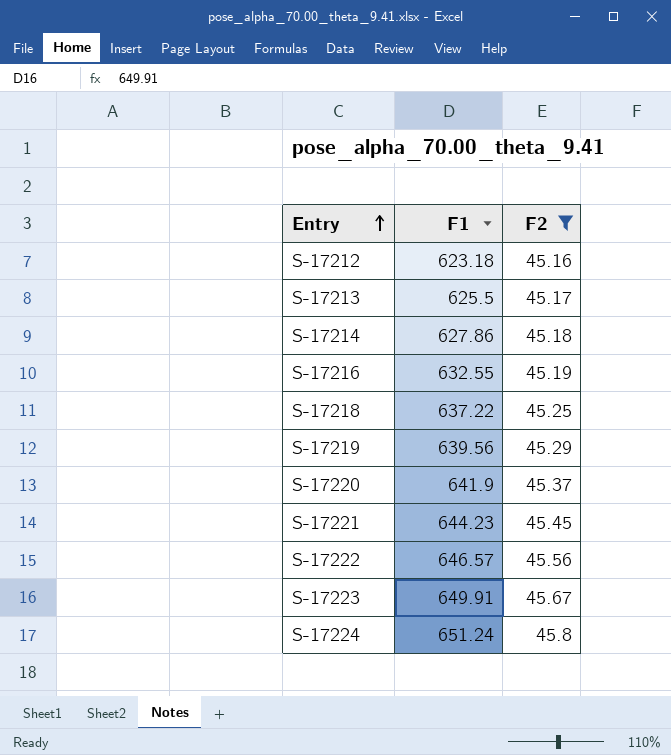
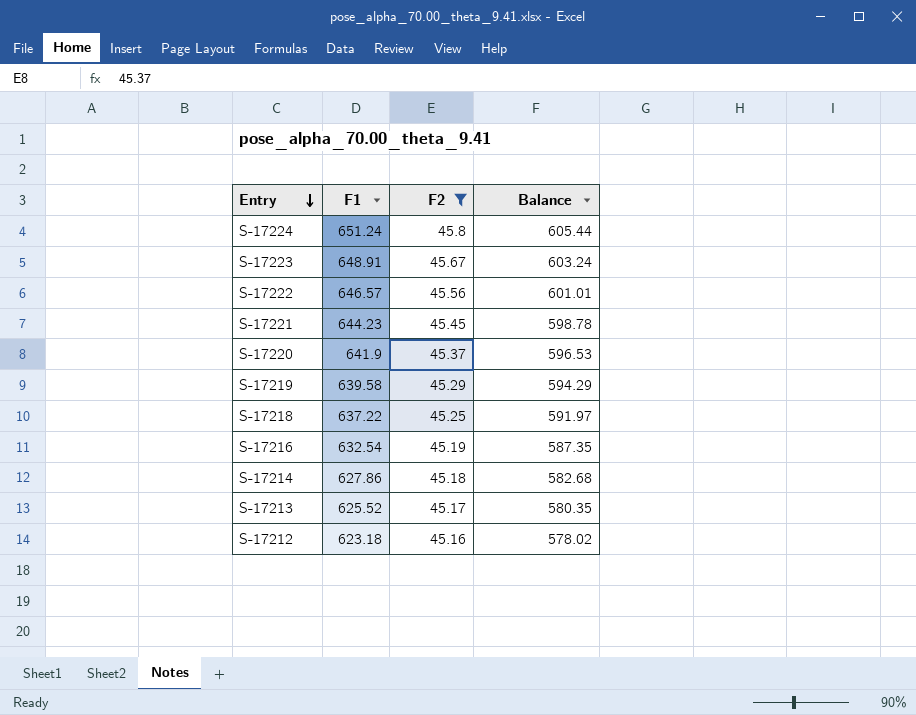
row order: Entry ascending -> Entry descending
column Balance | formula: none -> [F1] - [F2]
S-17223 | F1: 649.91 -> 648.91
S-17219 | F1: 639.56 -> 639.58
S-17216 | F1: 632.55 -> 632.54
S-17213 | F1: 625.5 -> 625.52

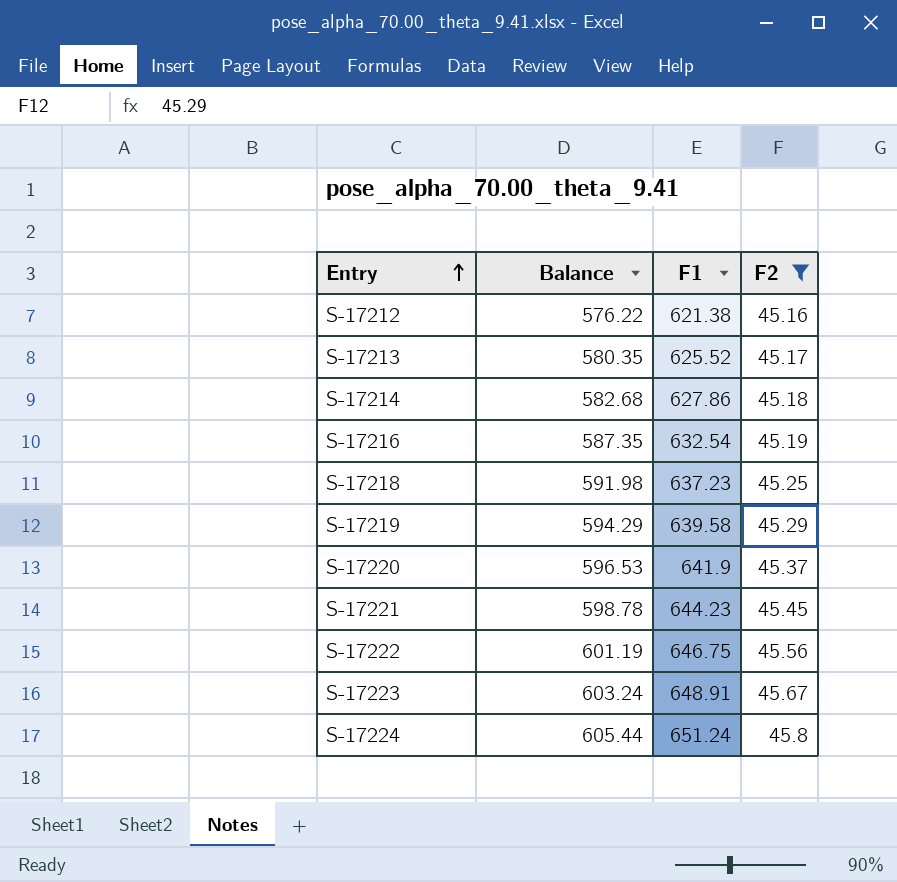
row order: Entry descending -> Entry ascending
column Balance | position: 4 -> 2
S-17212 | Balance: 578.02 -> 576.22
S-17212 | F1: 623.18 -> 621.38
S-17218 | Balance: 591.97 -> 591.98
S-17218 | F1: 637.22 -> 637.23
S-17222 | Balance: 601.01 -> 601.19
S-17222 | F1: 646.57 -> 646.75

